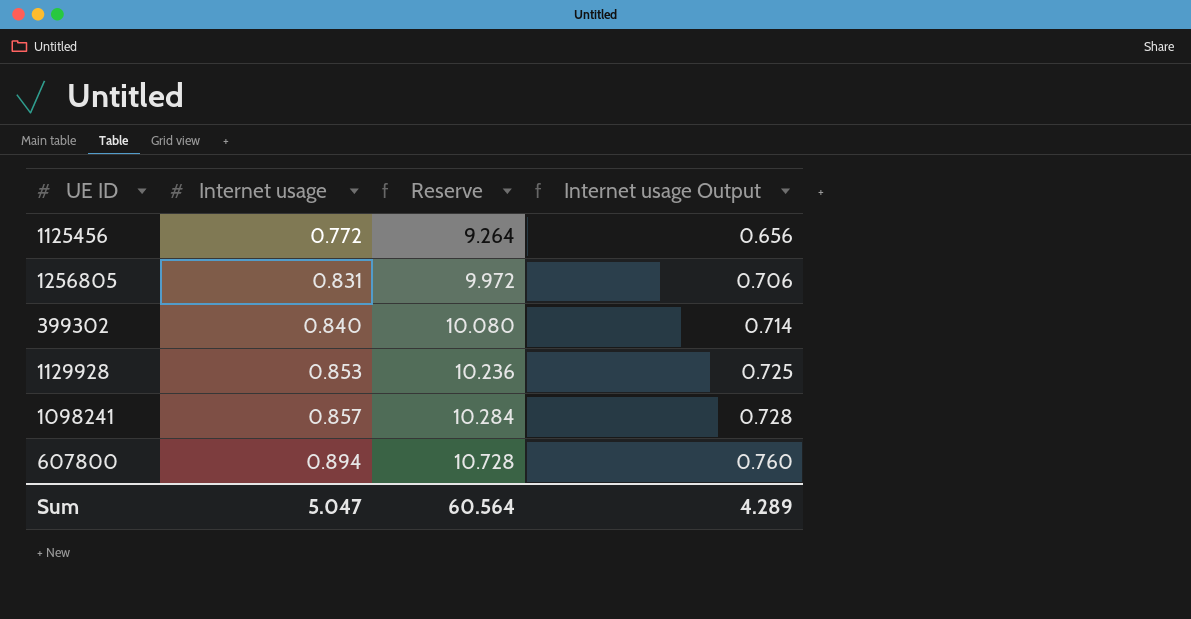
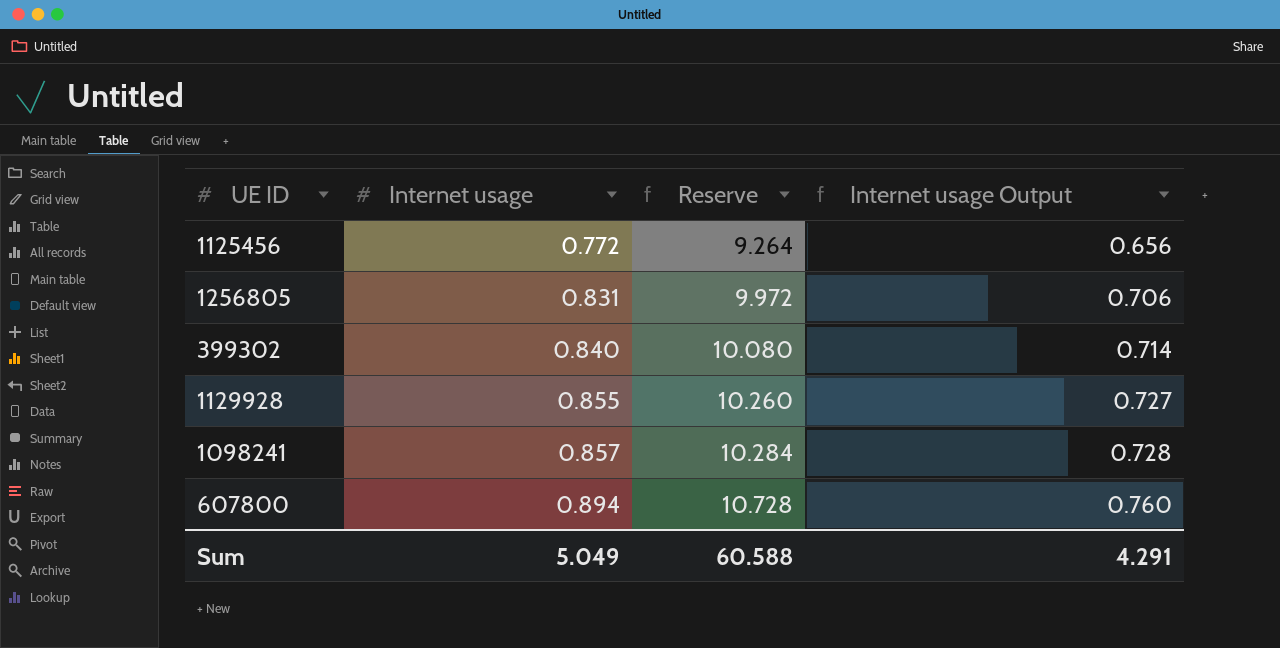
1129928 | Internet usage: 0.853 -> 0.855
1129928 | Reserve: 10.236 -> 10.260
1129928 | Internet usage Output: 0.725 -> 0.727
Sum | Internet usage: 5.047 -> 5.049
Sum | Reserve: 60.564 -> 60.588
Sum | Internet usage Output: 4.289 -> 4.291

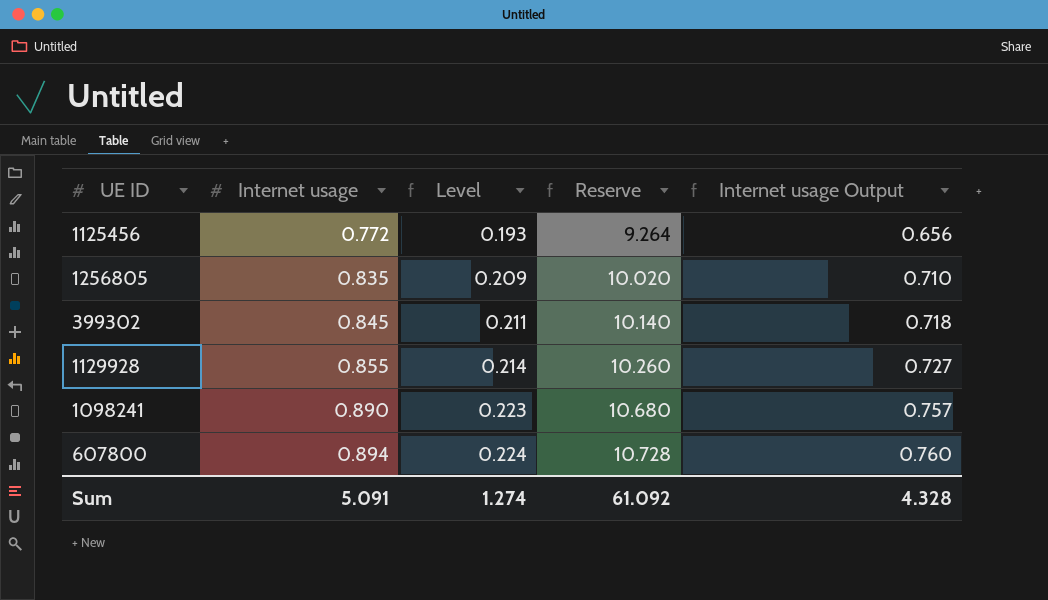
column Level | formula: none -> [Internet usage] * 0.25
1256805 | Internet usage: 0.831 -> 0.835
1256805 | Reserve: 9.972 -> 10.020
1256805 | Internet usage Output: 0.706 -> 0.710
399302 | Internet usage: 0.840 -> 0.845
399302 | Reserve: 10.080 -> 10.140
399302 | Internet usage Output: 0.714 -> 0.718
1098241 | Internet usage: 0.857 -> 0.890
1098241 | Reserve: 10.284 -> 10.680
1098241 | Internet usage Output: 0.728 -> 0.757
Sum | Internet usage: 5.049 -> 5.091
Sum | Reserve: 60.588 -> 61.092
Sum | Internet usage Output: 4.291 -> 4.328

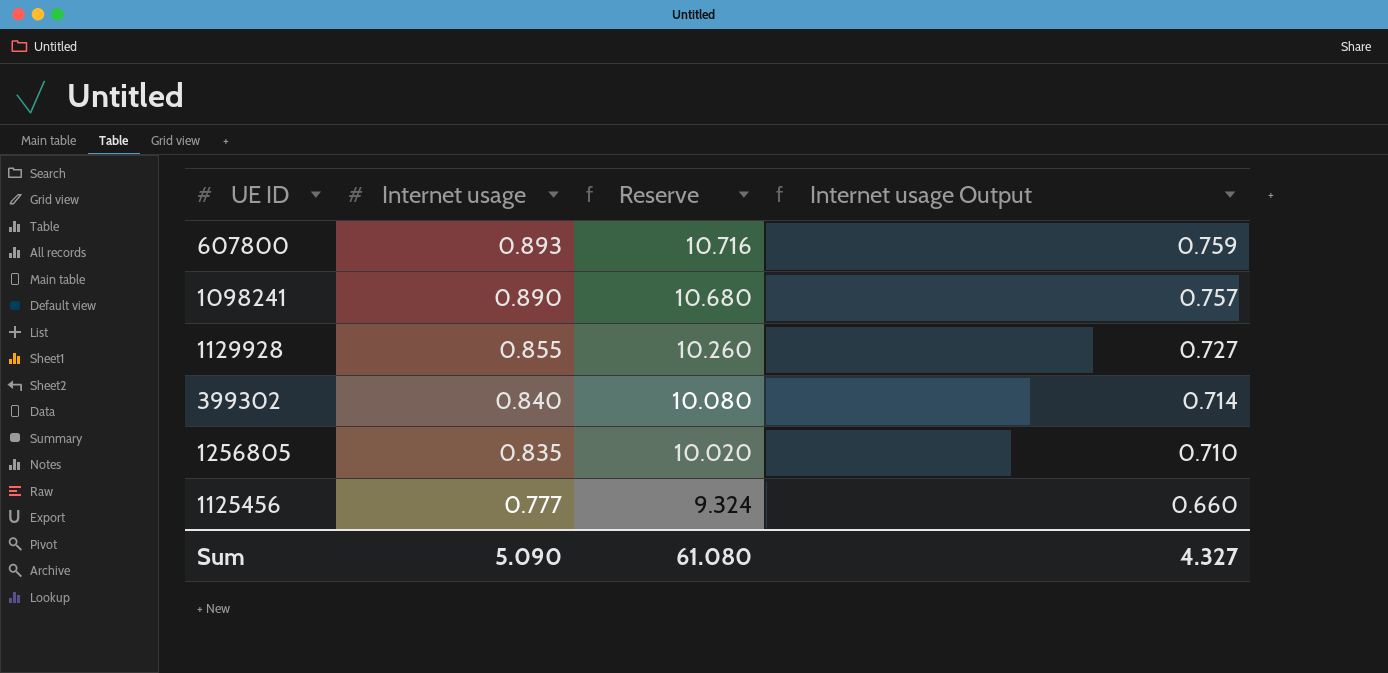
row order: Internet usage ascending -> Internet usage descending
column Level | formula: [Internet usage] * 0.25 -> none
607800 | Internet usage: 0.894 -> 0.893
607800 | Reserve: 10.728 -> 10.716
607800 | Internet usage Output: 0.760 -> 0.759
399302 | Internet usage: 0.845 -> 0.840
399302 | Reserve: 10.140 -> 10.080
399302 | Internet usage Output: 0.718 -> 0.714
1125456 | Internet usage: 0.772 -> 0.777
1125456 | Reserve: 9.264 -> 9.324
1125456 | Internet usage Output: 0.656 -> 0.660
Sum | Internet usage: 5.091 -> 5.090
Sum | Reserve: 61.092 -> 61.080
Sum | Internet usage Output: 4.328 -> 4.327

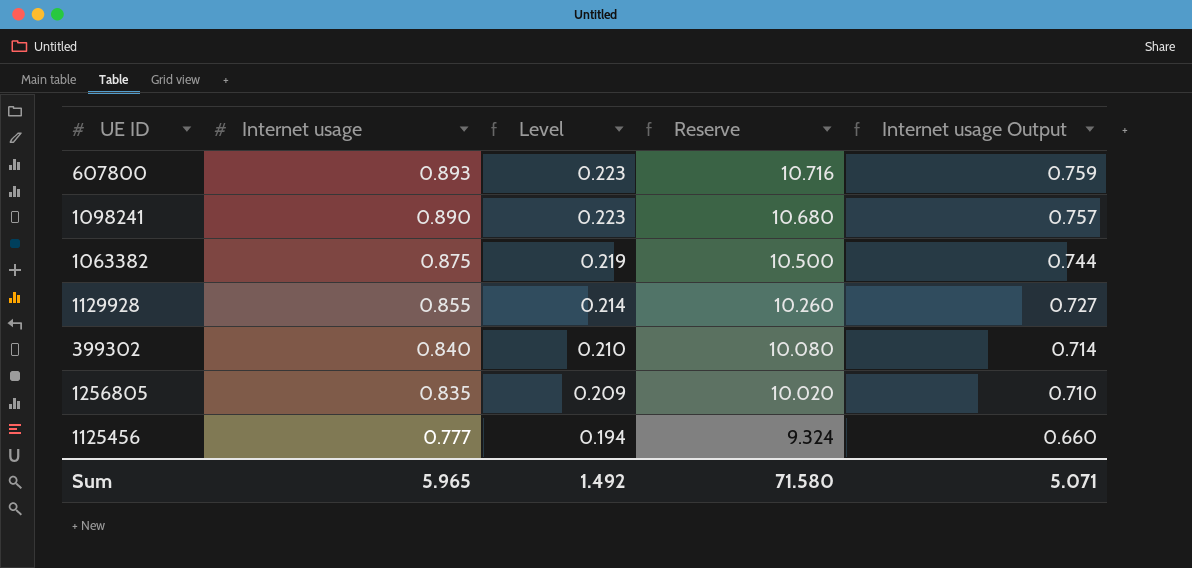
column Level | formula: none -> [Internet usage] * 0.25
row 1063382: none -> 0.875 | 0.219 | 10.500 | 0.744
Sum | Internet usage: 5.090 -> 5.965
Sum | Reserve: 61.080 -> 71.580
Sum | Internet usage Output: 4.327 -> 5.071

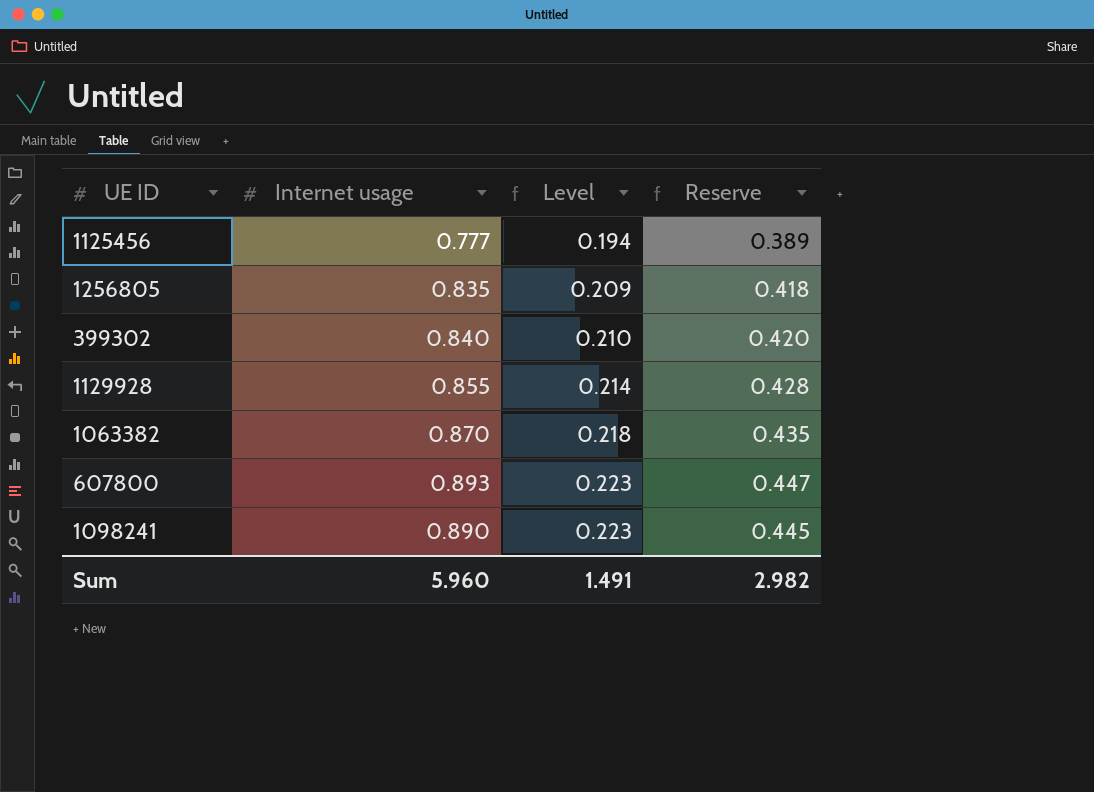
row order: Internet usage descending -> Level ascending
column Internet usage Output | formula: [Internet usage] * 0.85 -> none
column Reserve | formula: [Internet usage] * 12 -> [Internet usage] * 0.5
1063382 | Internet usage: 0.875 -> 0.870
1063382 | Level: 0.219 -> 0.218
Sum | Internet usage: 5.965 -> 5.960
Sum | Level: 1.492 -> 1.491
Sum | Reserve: 71.580 -> 2.982

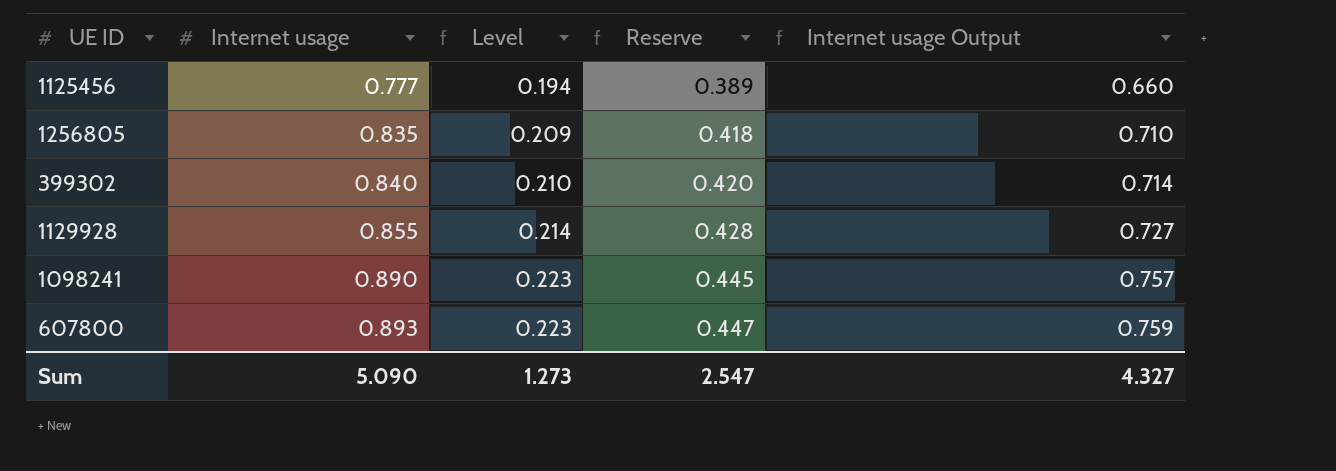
row order: Level ascending -> Internet usage ascending
column Internet usage Output | formula: none -> [Internet usage] * 0.85
row 1063382: 0.870 | 0.218 | 0.435 -> none
Sum | Internet usage: 5.960 -> 5.090
Sum | Level: 1.491 -> 1.273
Sum | Reserve: 2.982 -> 2.547

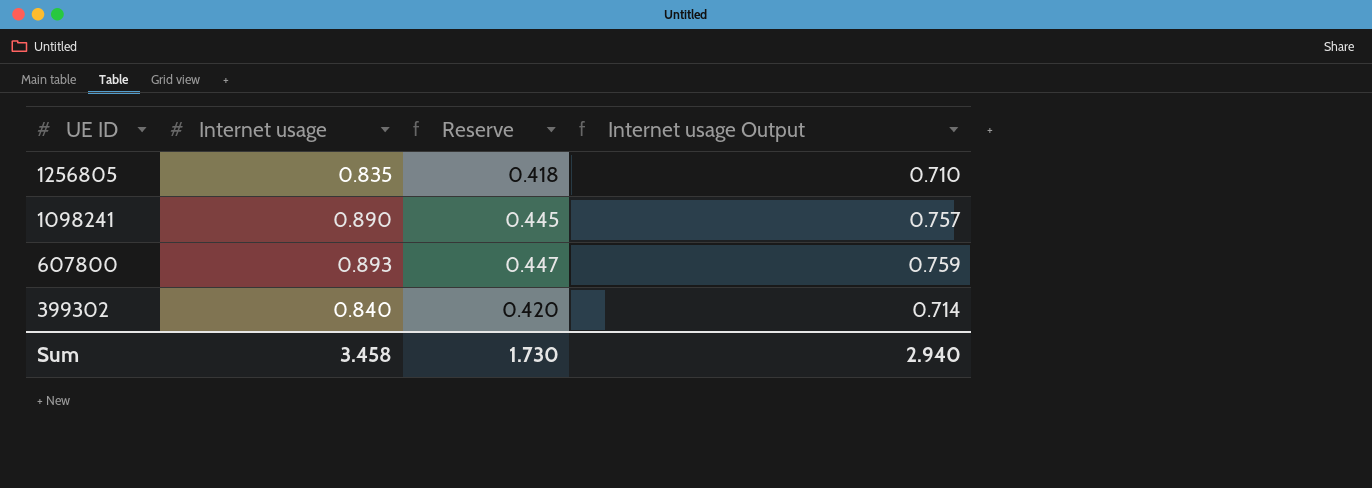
row order: Internet usage ascending -> UE ID descending
column Level | formula: [Internet usage] * 0.25 -> none
row 1125456: 0.777 | 0.194 | 0.389 | 0.660 -> none
row 1129928: 0.855 | 0.214 | 0.428 | 0.727 -> none
Sum | Internet usage: 5.090 -> 3.458
Sum | Reserve: 2.547 -> 1.730
Sum | Internet usage Output: 4.327 -> 2.940

